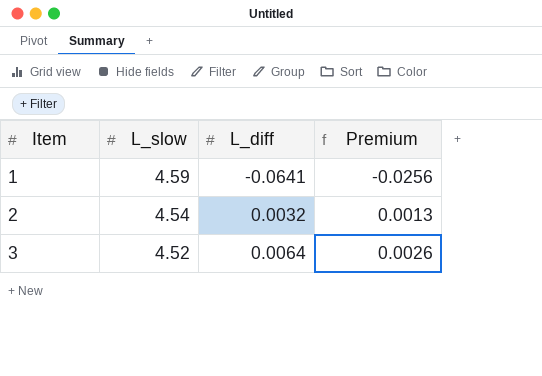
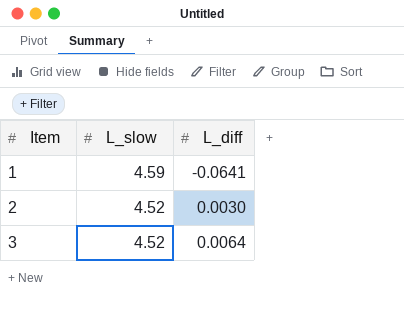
column Premium | formula: [L_diff] * 0.4 -> none
2 | L_slow: 4.54 -> 4.52
2 | L_diff: 0.0032 -> 0.0030

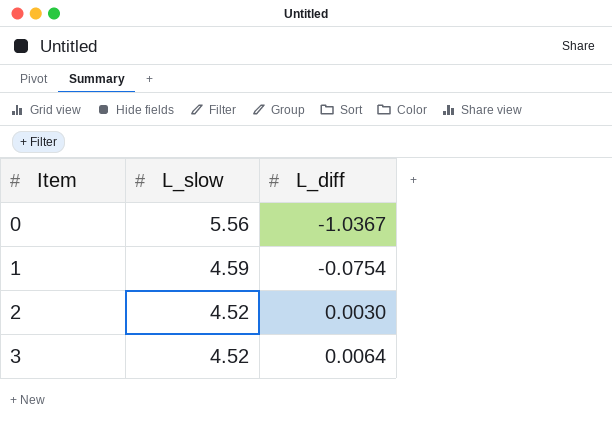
row 0: none -> 5.56 | -1.0367
1 | L_diff: -0.0641 -> -0.0754

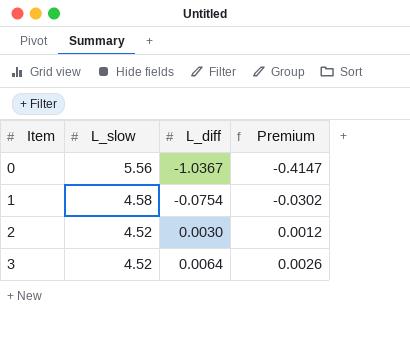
column Premium | formula: none -> [L_diff] * 0.4
1 | L_slow: 4.59 -> 4.58

